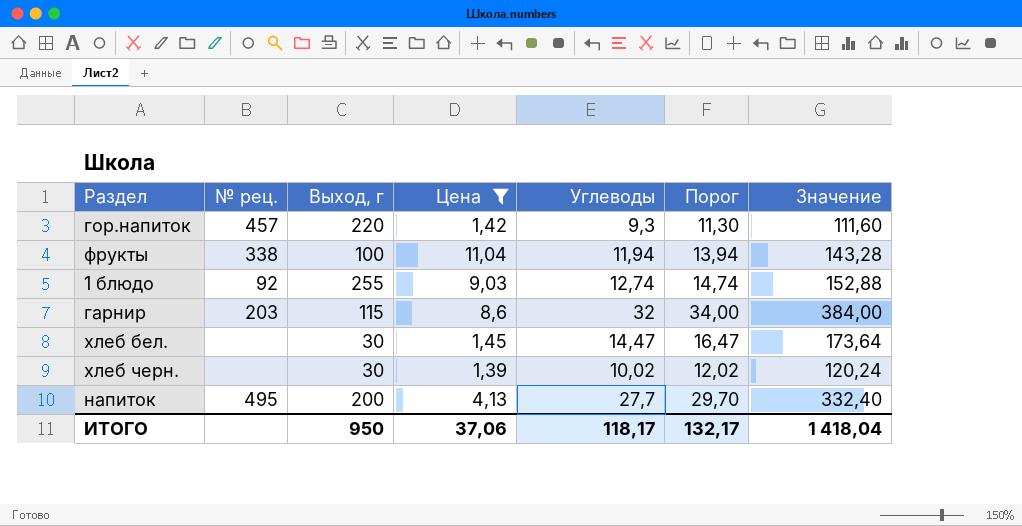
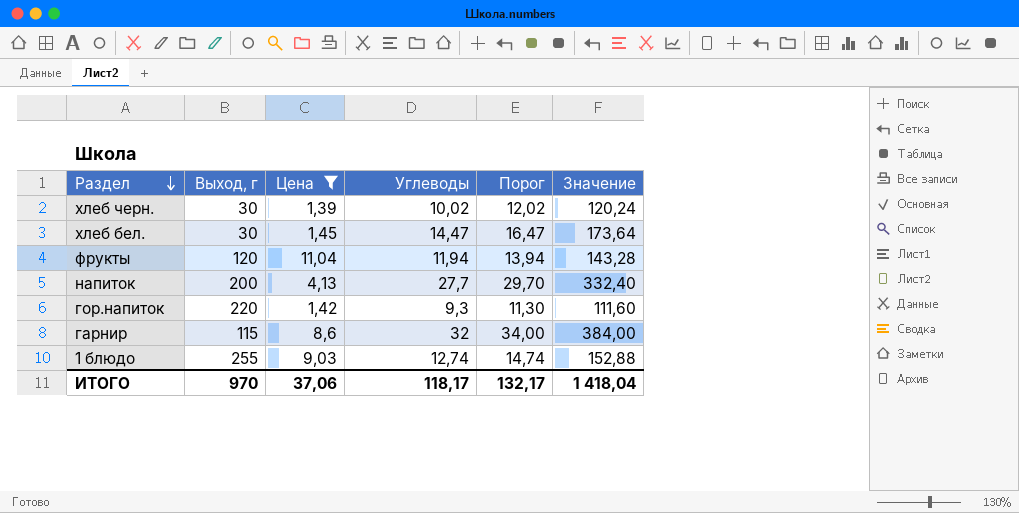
row order: none -> Раздел descending
column № рец. | position: 2 -> none
фрукты | Выход, г: 100 -> 120
ИТОГО | Выход, г: 950 -> 970

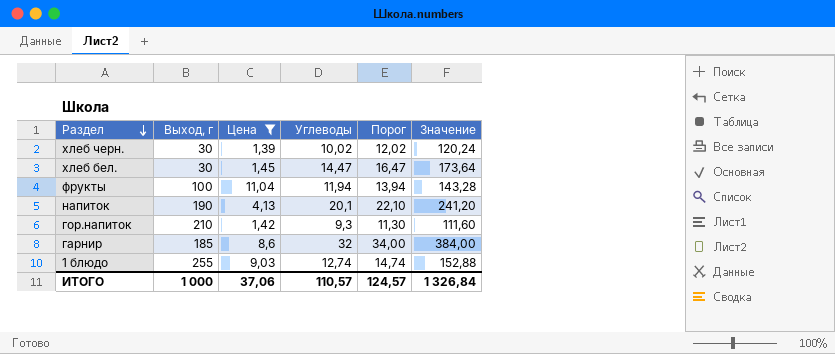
фрукты | Выход, г: 120 -> 100
напиток | Выход, г: 200 -> 190
напиток | Углеводы: 27,7 -> 20,1
напиток | Порог: 29,70 -> 22,10
напиток | Значение: 332,40 -> 241,20
гор.напиток | Выход, г: 220 -> 210
гарнир | Выход, г: 115 -> 185
ИТОГО | Выход, г: 970 -> 1 000
ИТОГО | Углеводы: 118,17 -> 110,57
ИТОГО | Порог: 132,17 -> 124,57
ИТОГО | Значение: 1 418,04 -> 1 326,84

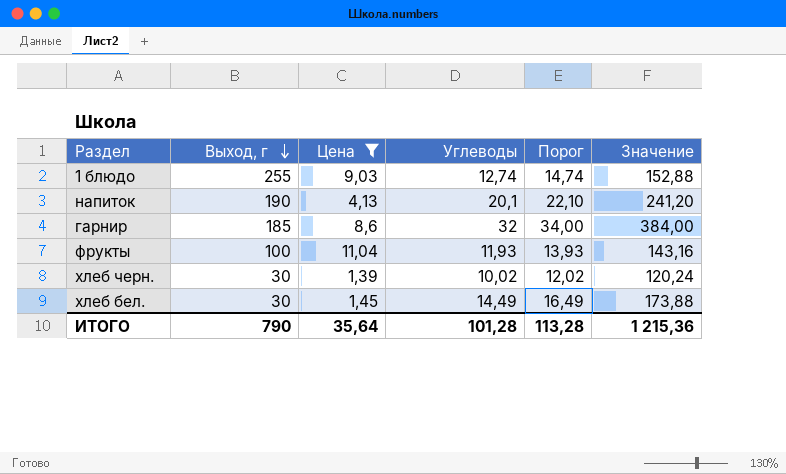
row order: Раздел descending -> Выход, г descending
row гор.напиток: 210 | 1,42 | 9,3 | 11,30 | 111,60 -> none
фрукты | Углеводы: 11,94 -> 11,93
фрукты | Порог: 13,94 -> 13,93
фрукты | Значение: 143,28 -> 143,16
хлеб бел. | Углеводы: 14,47 -> 14,49
хлеб бел. | Порог: 16,47 -> 16,49
хлеб бел. | Значение: 173,64 -> 173,88
ИТОГО | Выход, г: 1 000 -> 790
ИТОГО | Цена: 37,06 -> 35,64
ИТОГО | Углеводы: 110,57 -> 101,28
ИТОГО | Порог: 124,57 -> 113,28
ИТОГО | Значение: 1 326,84 -> 1 215,36

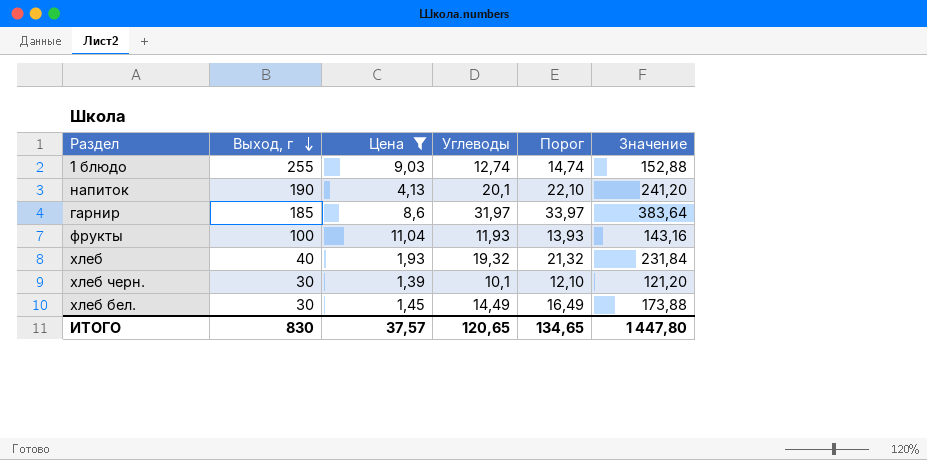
гарнир | Углеводы: 32 -> 31,97
гарнир | Порог: 34,00 -> 33,97
гарнир | Значение: 384,00 -> 383,64
row хлеб: none -> 40 | 1,93 | 19,32 | 21,32 | 231,84
хлеб черн. | Углеводы: 10,02 -> 10,1
хлеб черн. | Порог: 12,02 -> 12,10
хлеб черн. | Значение: 120,24 -> 121,20
ИТОГО | Выход, г: 790 -> 830
ИТОГО | Цена: 35,64 -> 37,57
ИТОГО | Углеводы: 101,28 -> 120,65
ИТОГО | Порог: 113,28 -> 134,65
ИТОГО | Значение: 1 215,36 -> 1 447,80

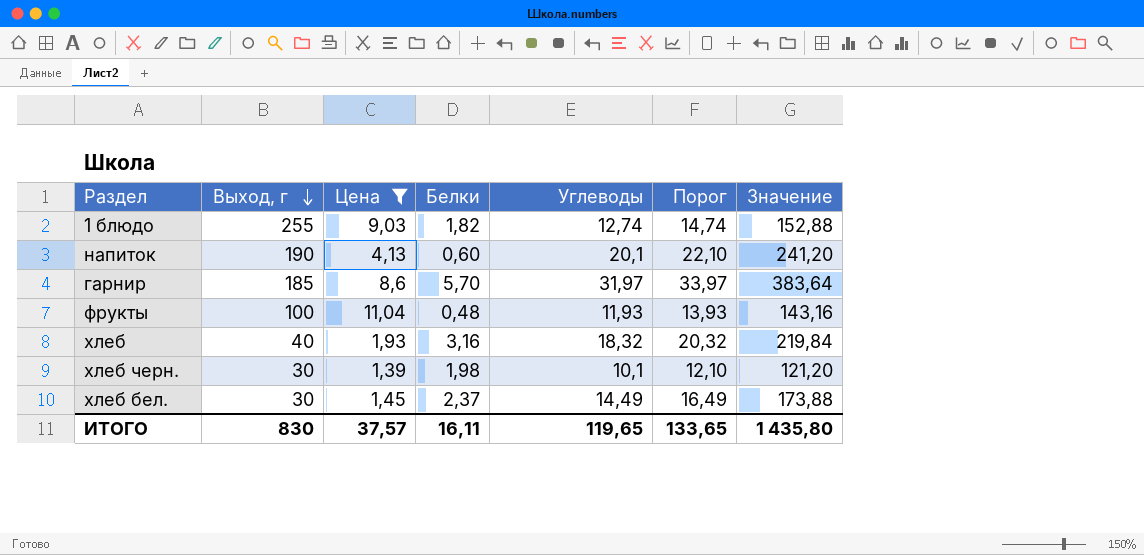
column Белки | position: none -> 4
хлеб | Углеводы: 19,32 -> 18,32
хлеб | Порог: 21,32 -> 20,32
хлеб | Значение: 231,84 -> 219,84
ИТОГО | Углеводы: 120,65 -> 119,65
ИТОГО | Порог: 134,65 -> 133,65
ИТОГО | Значение: 1 447,80 -> 1 435,80

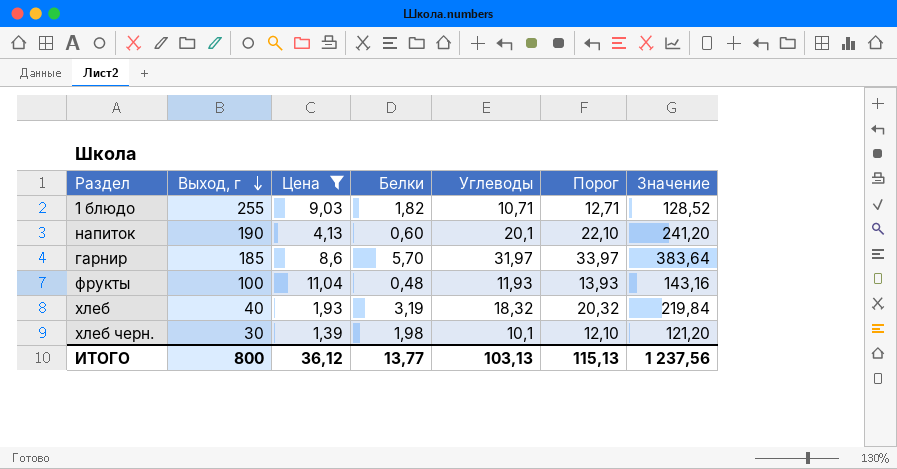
row хлеб бел.: 30 | 1,45 | 2,37 | 14,49 | 16,49 | 173,88 -> none
1 блюдо | Углеводы: 12,74 -> 10,71
1 блюдо | Порог: 14,74 -> 12,71
1 блюдо | Значение: 152,88 -> 128,52
хлеб | Белки: 3,16 -> 3,19
ИТОГО | Выход, г: 830 -> 800
ИТОГО | Цена: 37,57 -> 36,12
ИТОГО | Белки: 16,11 -> 13,77
ИТОГО | Углеводы: 119,65 -> 103,13
ИТОГО | Порог: 133,65 -> 115,13
ИТОГО | Значение: 1 435,80 -> 1 237,56

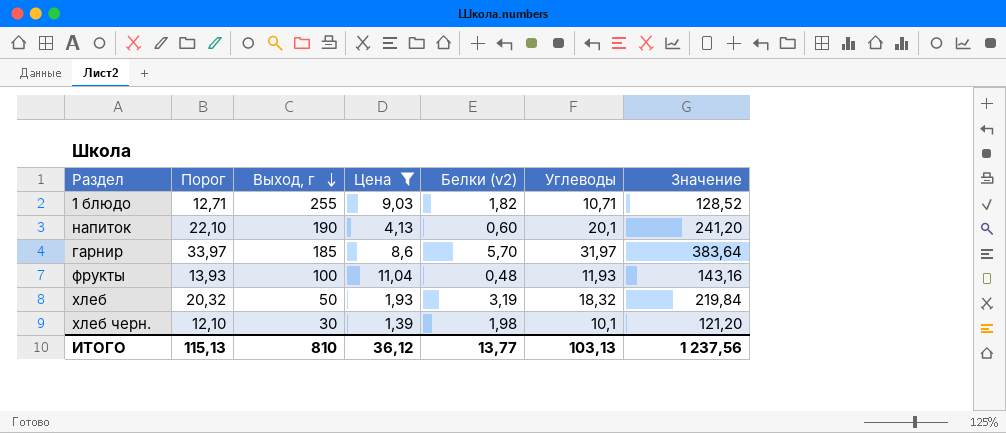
column Порог | position: 6 -> 2
column name: Белки -> Белки (v2)
хлеб | Выход, г: 40 -> 50
ИТОГО | Выход, г: 800 -> 810

